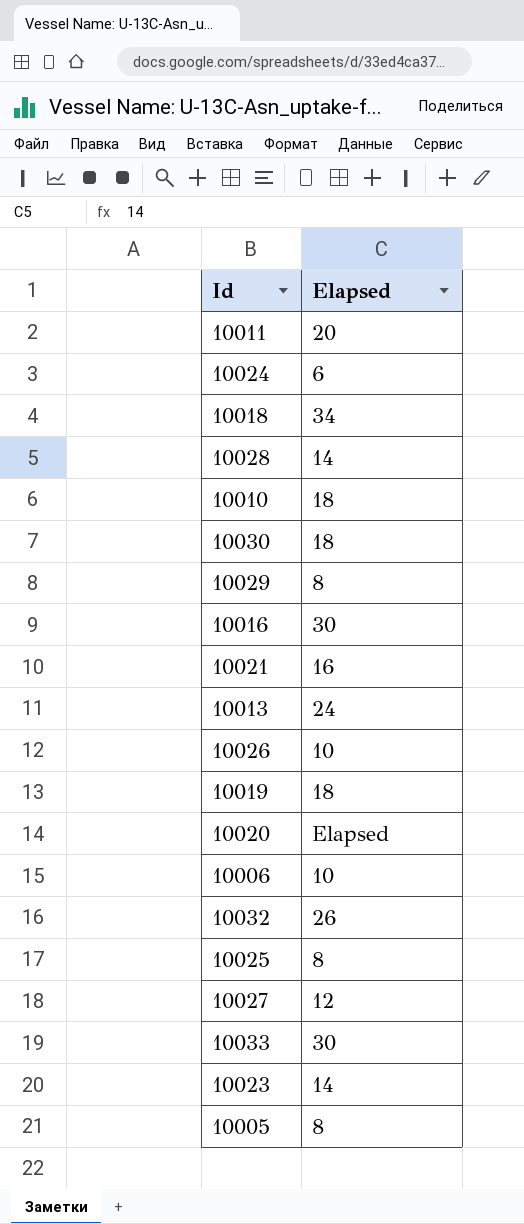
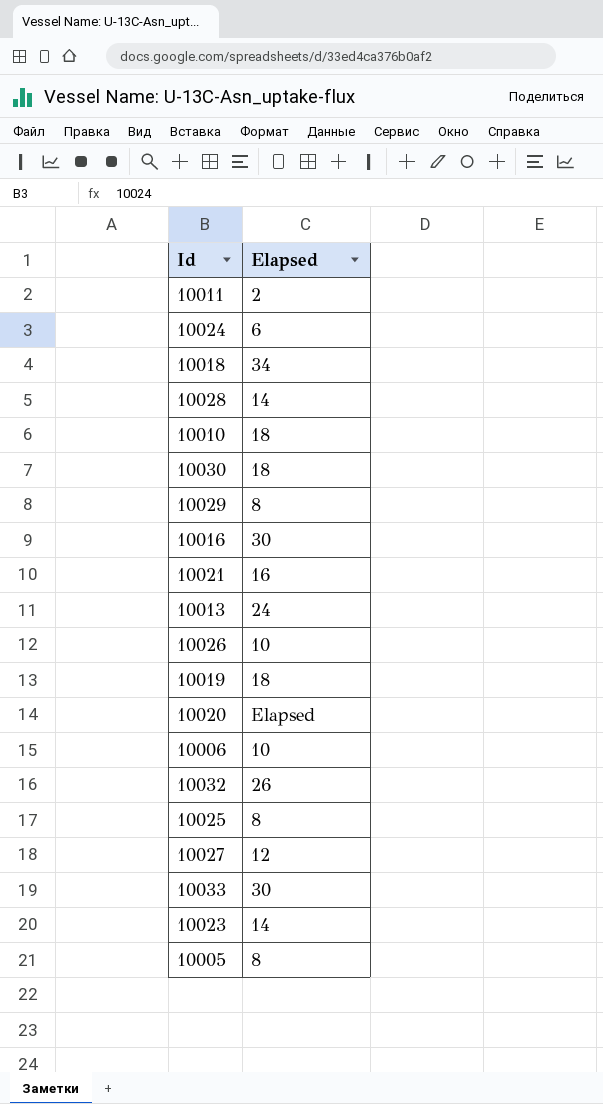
10011 | Elapsed: 20 -> 2

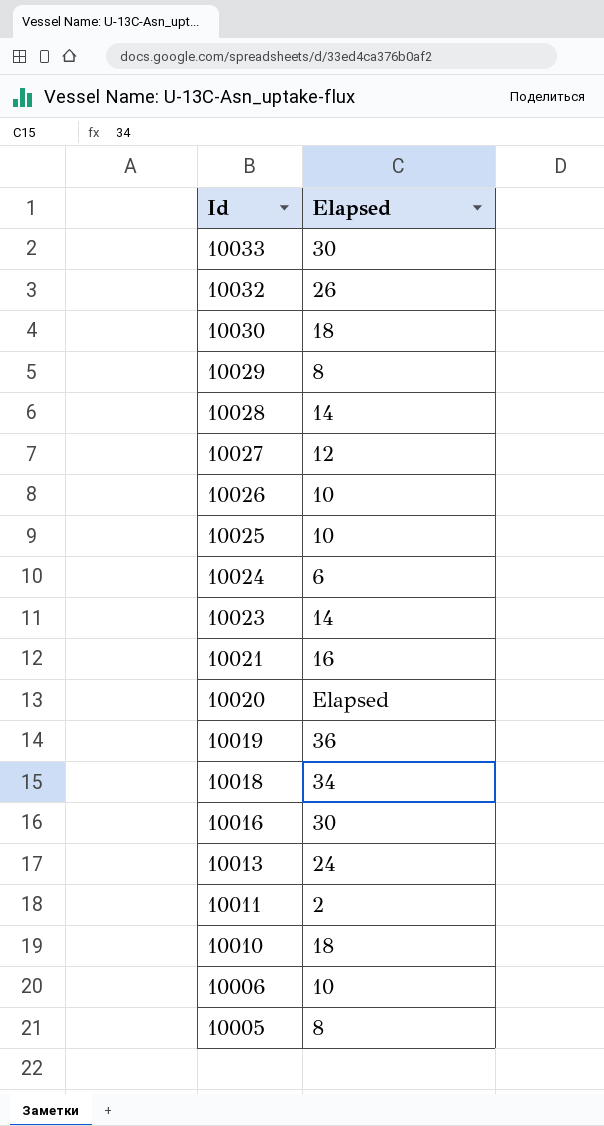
row order: none -> Id descending
10025 | Elapsed: 8 -> 10
10019 | Elapsed: 18 -> 36

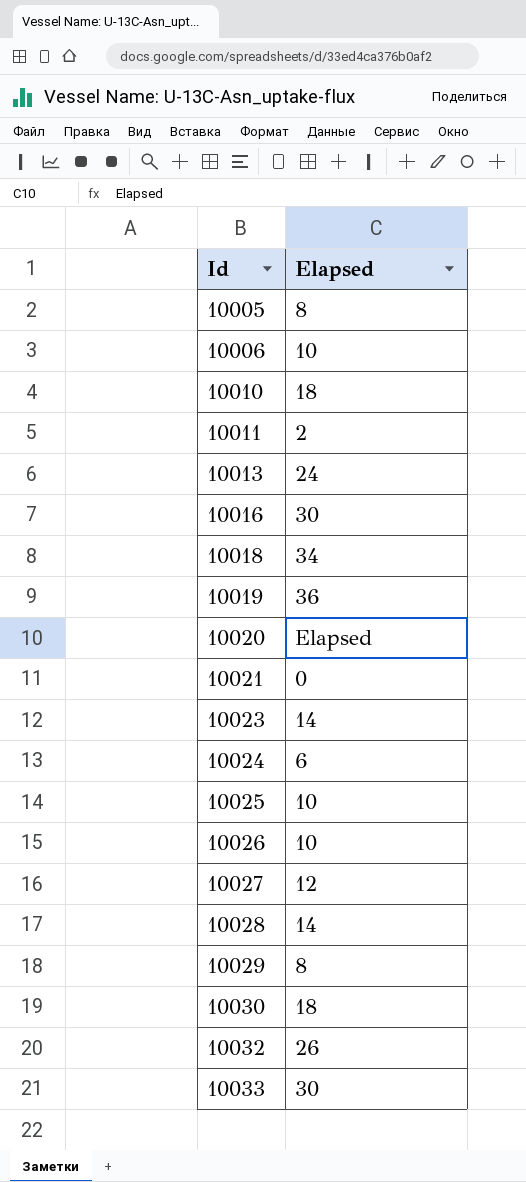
row order: Id descending -> Id ascending
10021 | Elapsed: 16 -> 0

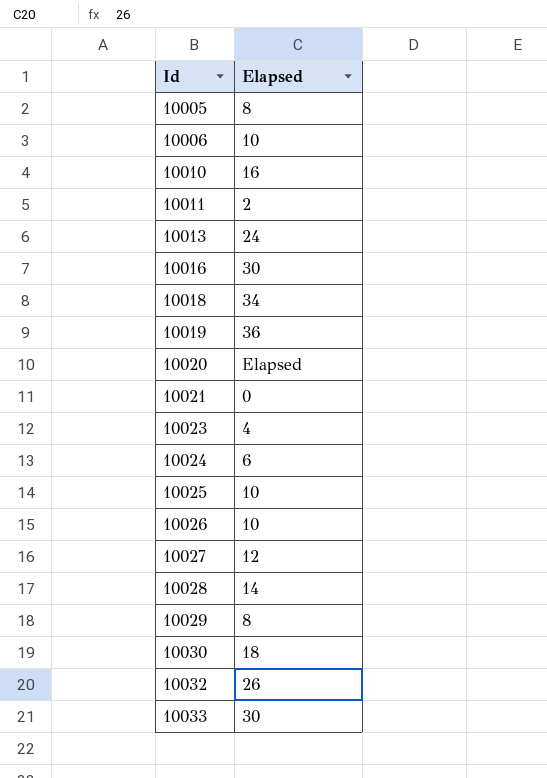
10010 | Elapsed: 18 -> 16
10023 | Elapsed: 14 -> 4

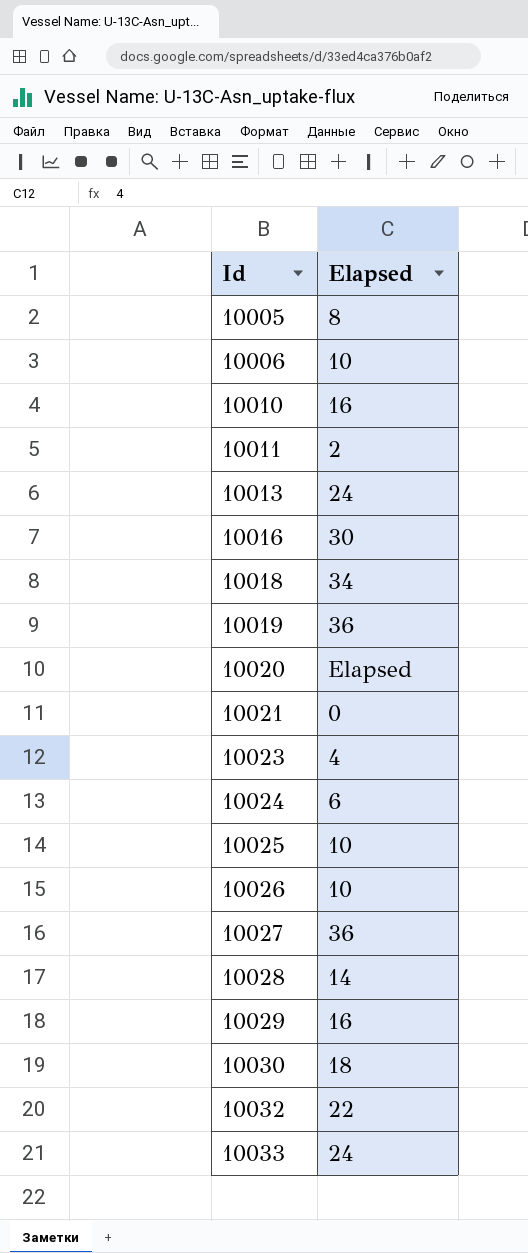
10027 | Elapsed: 12 -> 36
10029 | Elapsed: 8 -> 16
10032 | Elapsed: 26 -> 22
10033 | Elapsed: 30 -> 24

